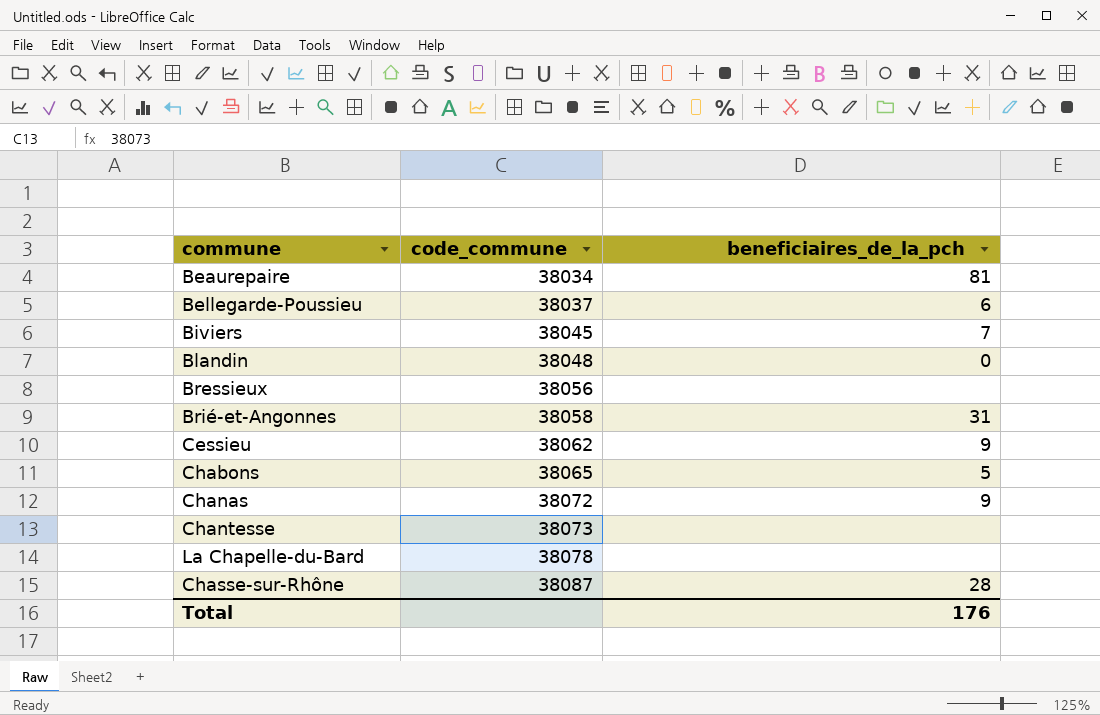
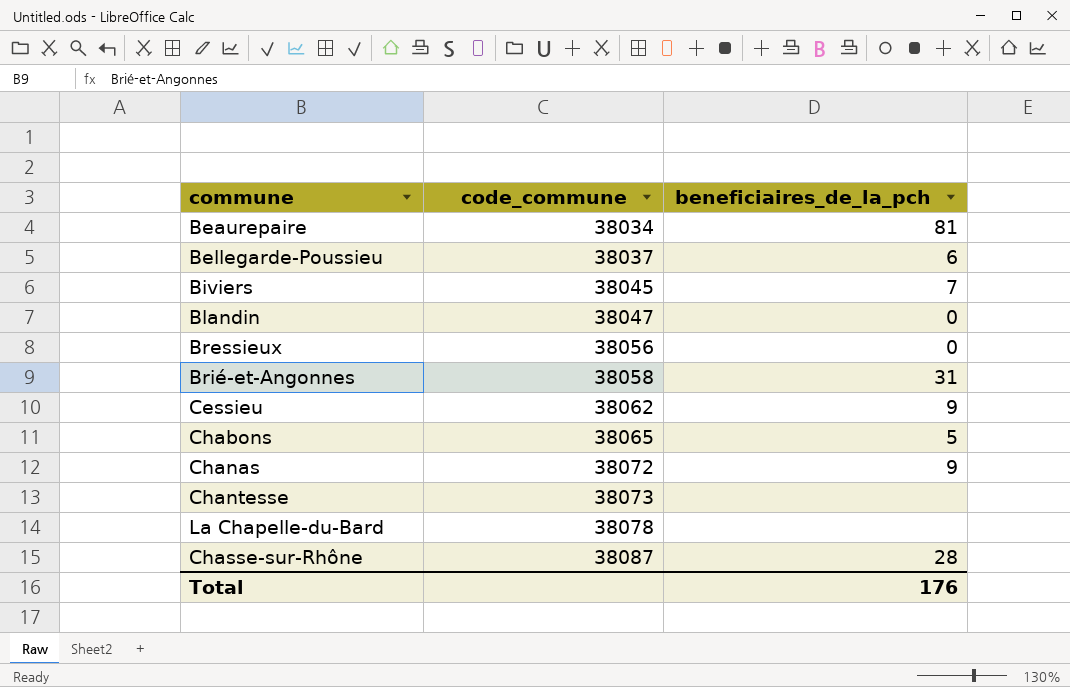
Blandin | code_commune: 38048 -> 38047
Bressieux | beneficiaires_de_la_pch: none -> 0

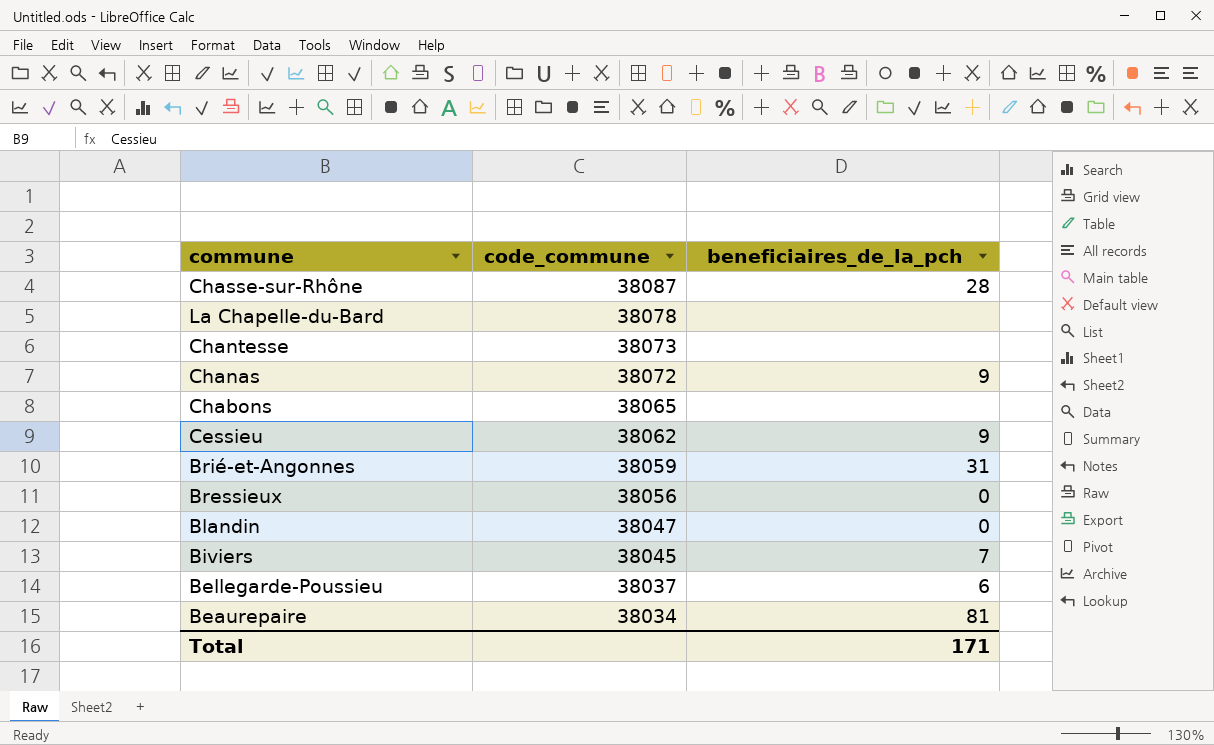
row order: code_commune ascending -> code_commune descending
Chabons | beneficiaires_de_la_pch: 5 -> none
Brié-et-Angonnes | code_commune: 38058 -> 38059
Total | beneficiaires_de_la_pch: 176 -> 171

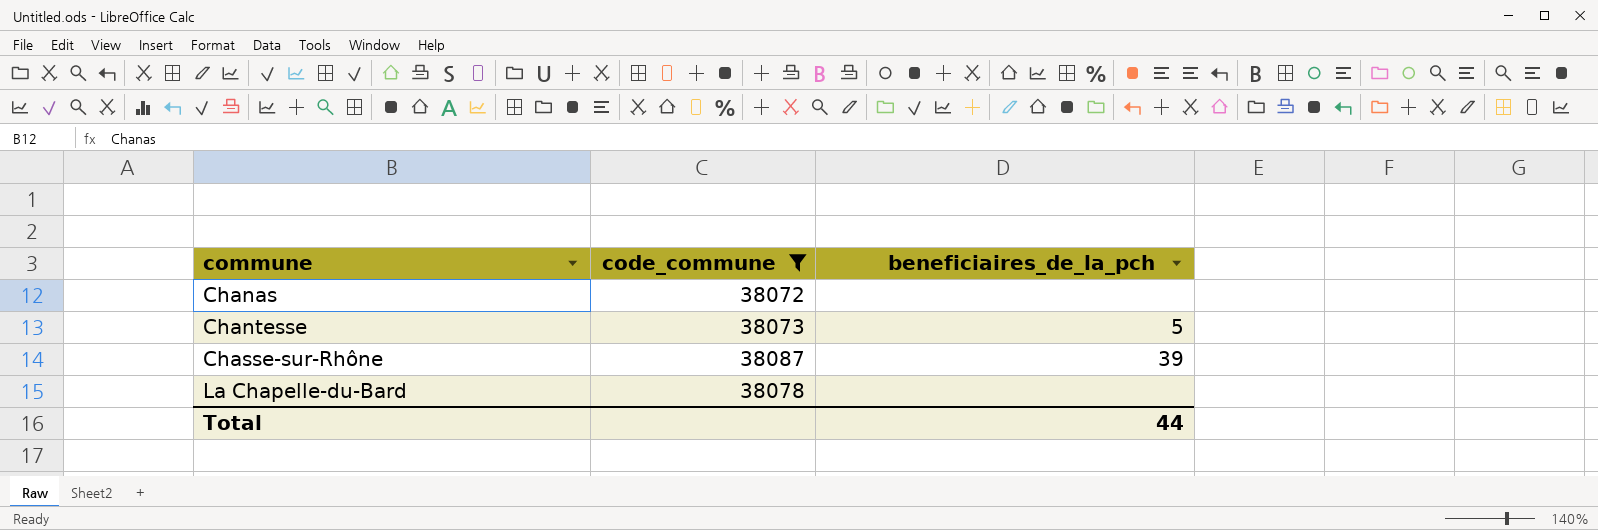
filter: none -> code_commune >= 38072
row order: code_commune descending -> commune ascending
Chanas | beneficiaires_de_la_pch: 9 -> none
Chantesse | beneficiaires_de_la_pch: none -> 5
Chasse-sur-Rhône | beneficiaires_de_la_pch: 28 -> 39
Total | beneficiaires_de_la_pch: 171 -> 44

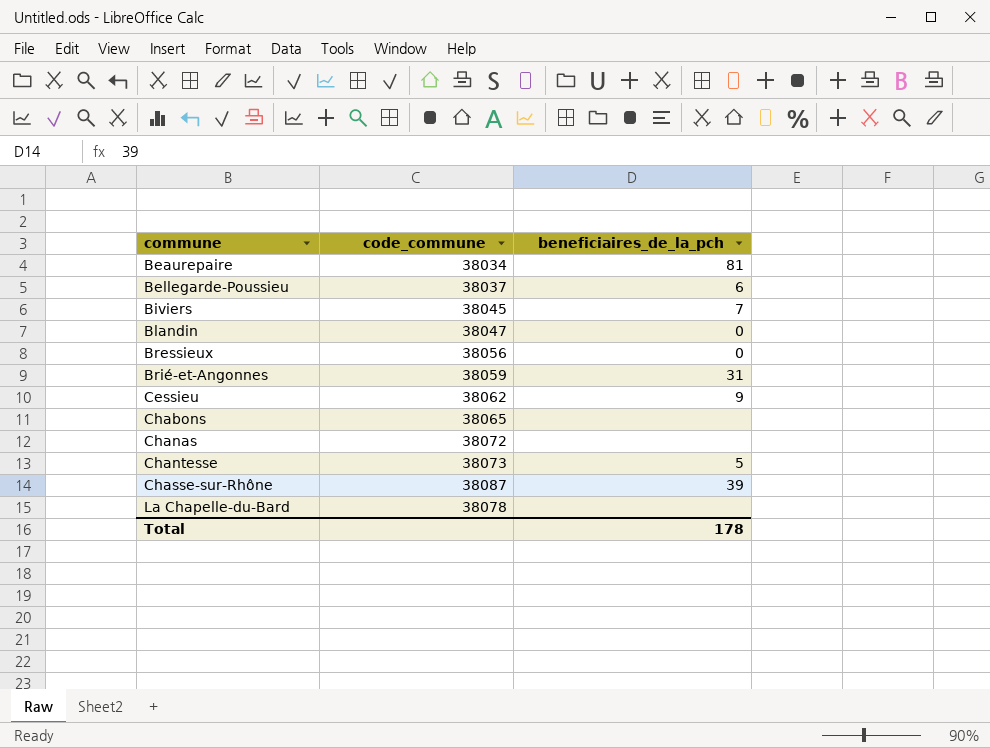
filter: code_commune >= 38072 -> none
Total | beneficiaires_de_la_pch: 44 -> 178

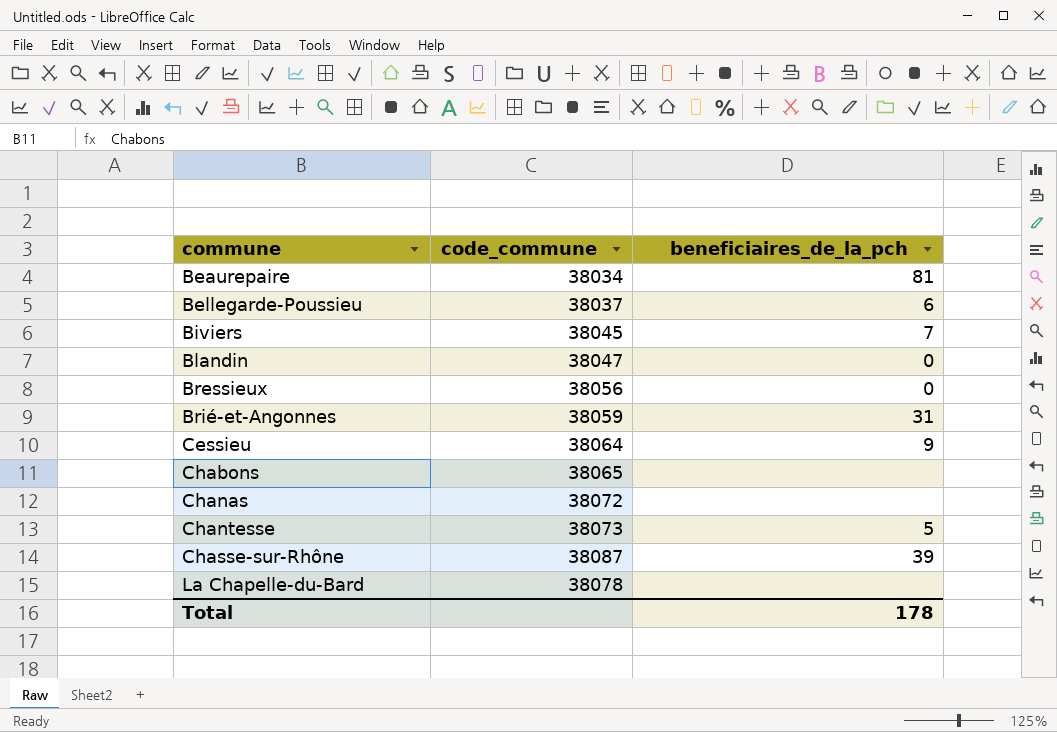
Cessieu | code_commune: 38062 -> 38064

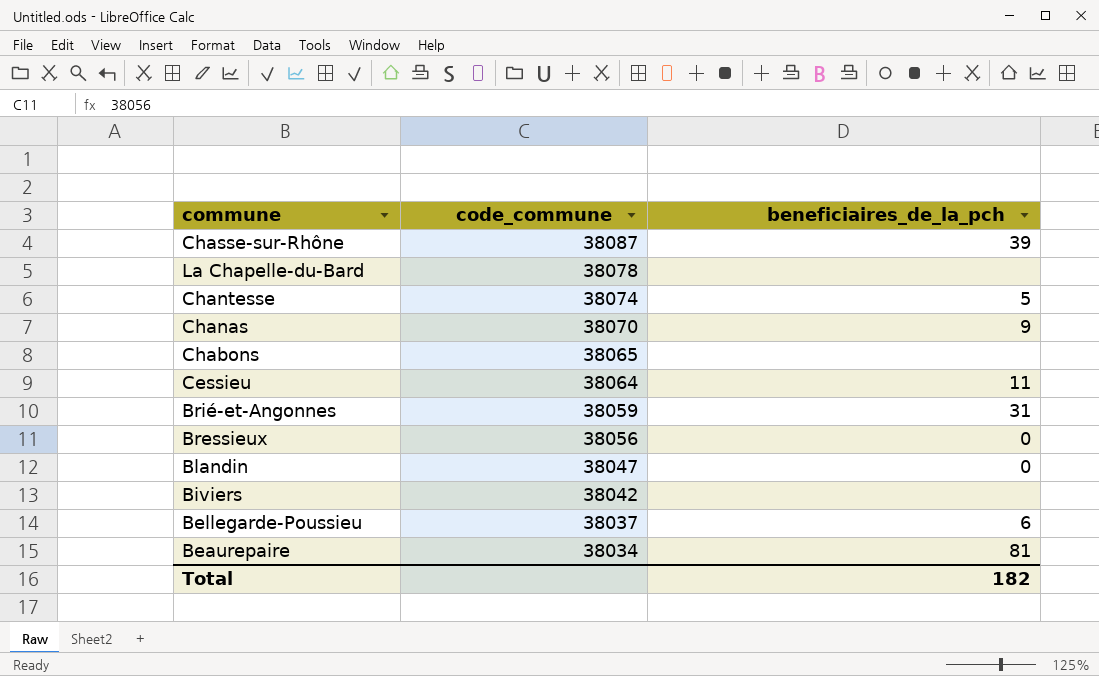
row order: commune ascending -> code_commune descending
Chantesse | code_commune: 38073 -> 38074
Chanas | code_commune: 38072 -> 38070
Chanas | beneficiaires_de_la_pch: none -> 9
Cessieu | beneficiaires_de_la_pch: 9 -> 11
Biviers | code_commune: 38045 -> 38042
Biviers | beneficiaires_de_la_pch: 7 -> none
Total | beneficiaires_de_la_pch: 178 -> 182

